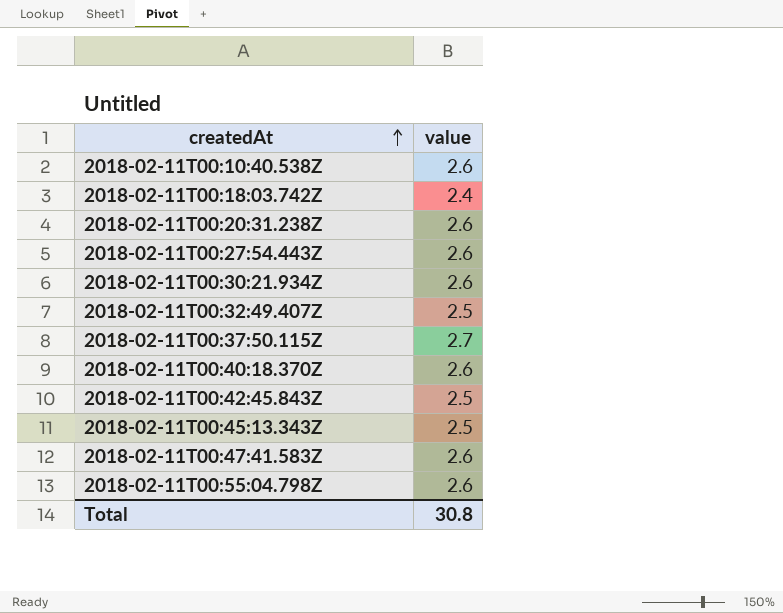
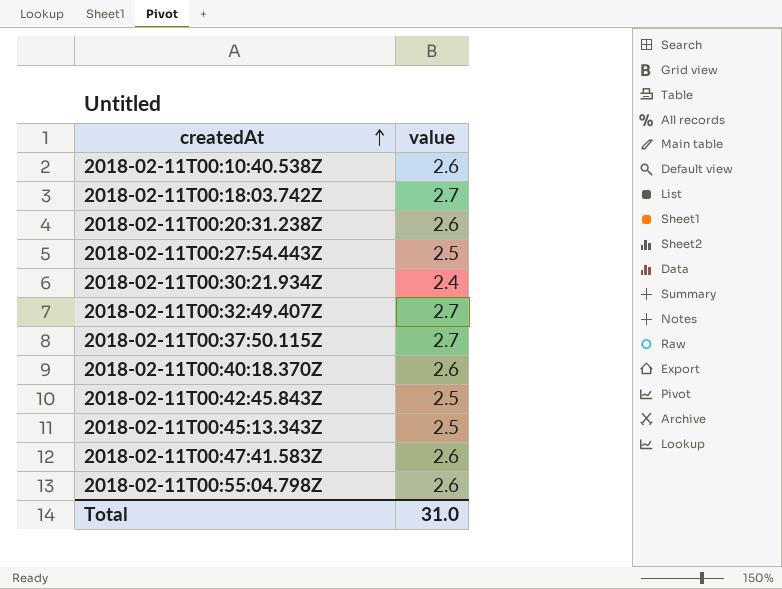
2018-02-11T00:18:03.742Z | value: 2.4 -> 2.7
2018-02-11T00:27:54.443Z | value: 2.6 -> 2.5
2018-02-11T00:30:21.934Z | value: 2.6 -> 2.4
2018-02-11T00:32:49.407Z | value: 2.5 -> 2.7
Total | value: 30.8 -> 31.0

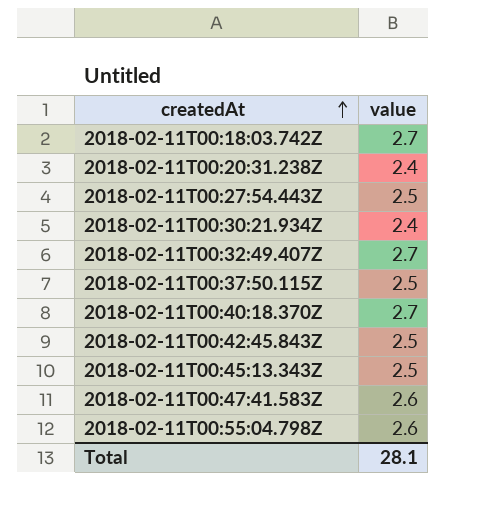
row 2018-02-11T00:10:40.538Z: 2.6 -> none
2018-02-11T00:20:31.238Z | value: 2.6 -> 2.4
2018-02-11T00:37:50.115Z | value: 2.7 -> 2.5
2018-02-11T00:40:18.370Z | value: 2.6 -> 2.7
Total | value: 31.0 -> 28.1

